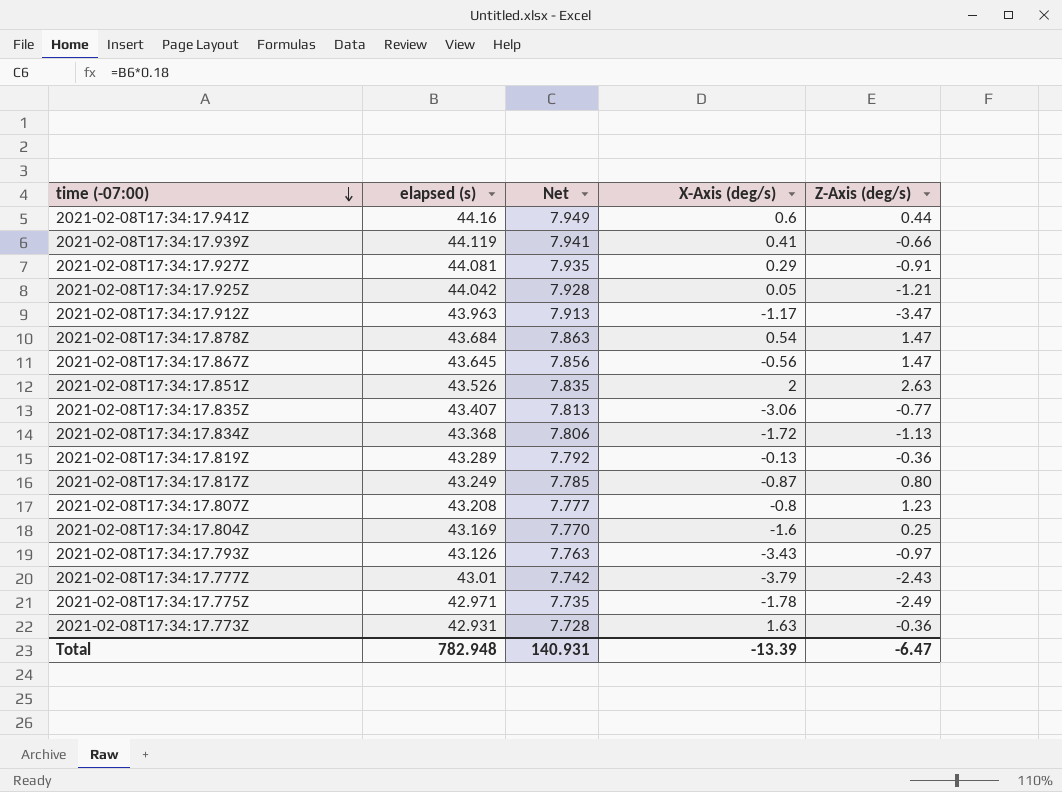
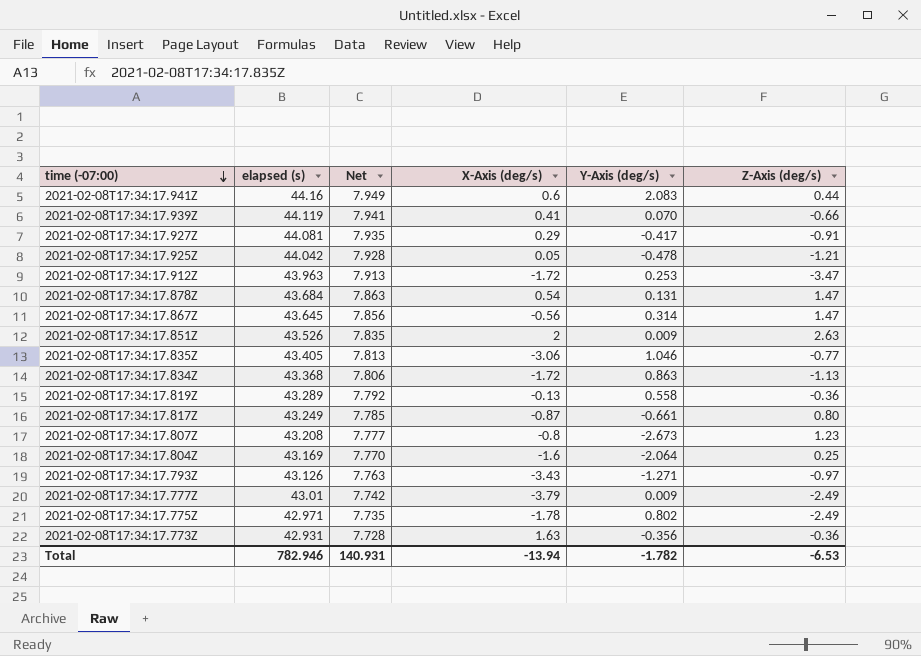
column Y-Axis (deg/s) | position: none -> 5
2021-02-08T17:34:17.912Z | X-Axis (deg/s): -1.17 -> -1.72
2021-02-08T17:34:17.835Z | elapsed (s): 43.407 -> 43.405
2021-02-08T17:34:17.777Z | Z-Axis (deg/s): -2.43 -> -2.49
Total | elapsed (s): 782.948 -> 782.946
Total | X-Axis (deg/s): -13.39 -> -13.94
Total | Z-Axis (deg/s): -6.47 -> -6.53

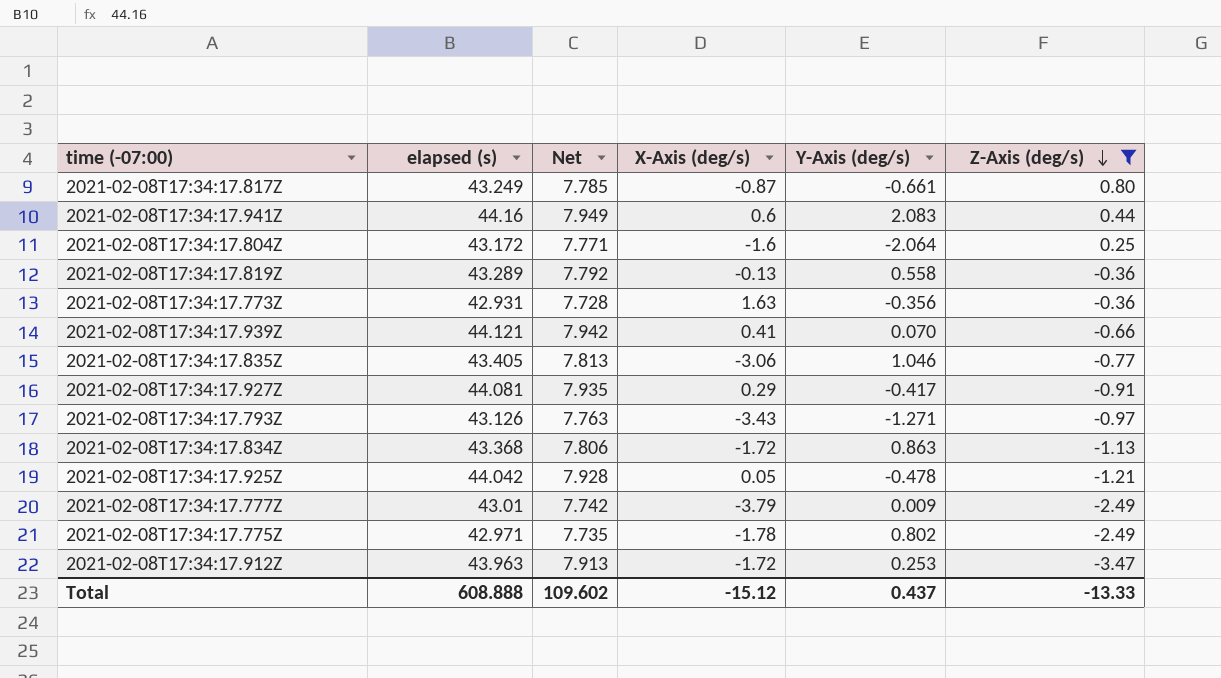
filter: none -> Z-Axis (deg/s) <= 0.80
row order: time (-07:00) descending -> Z-Axis (deg/s) descending
2021-02-08T17:34:17.804Z | elapsed (s): 43.169 -> 43.172
2021-02-08T17:34:17.804Z | Net: 7.770 -> 7.771
2021-02-08T17:34:17.939Z | elapsed (s): 44.119 -> 44.121
2021-02-08T17:34:17.939Z | Net: 7.941 -> 7.942
Total | elapsed (s): 782.946 -> 608.888
Total | Net: 140.931 -> 109.602
Total | X-Axis (deg/s): -13.94 -> -15.12
Total | Y-Axis (deg/s): -1.782 -> 0.437
Total | Z-Axis (deg/s): -6.53 -> -13.33

